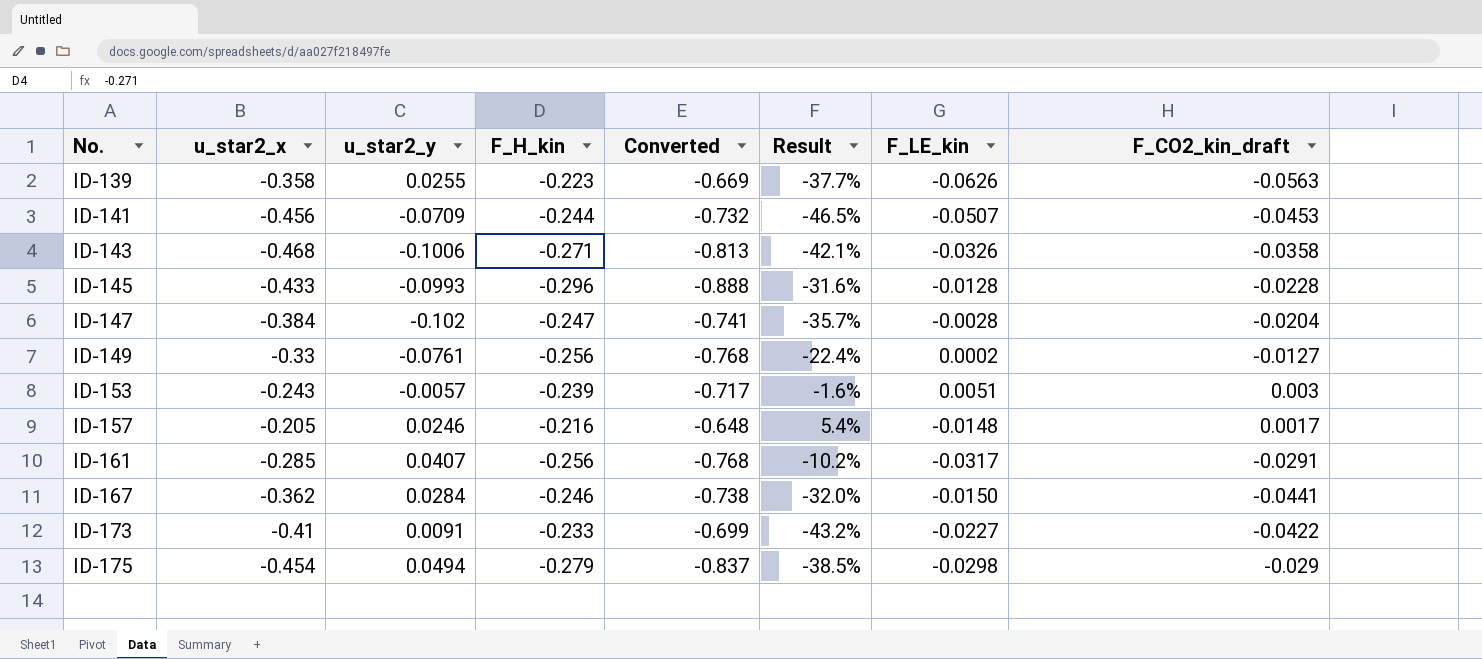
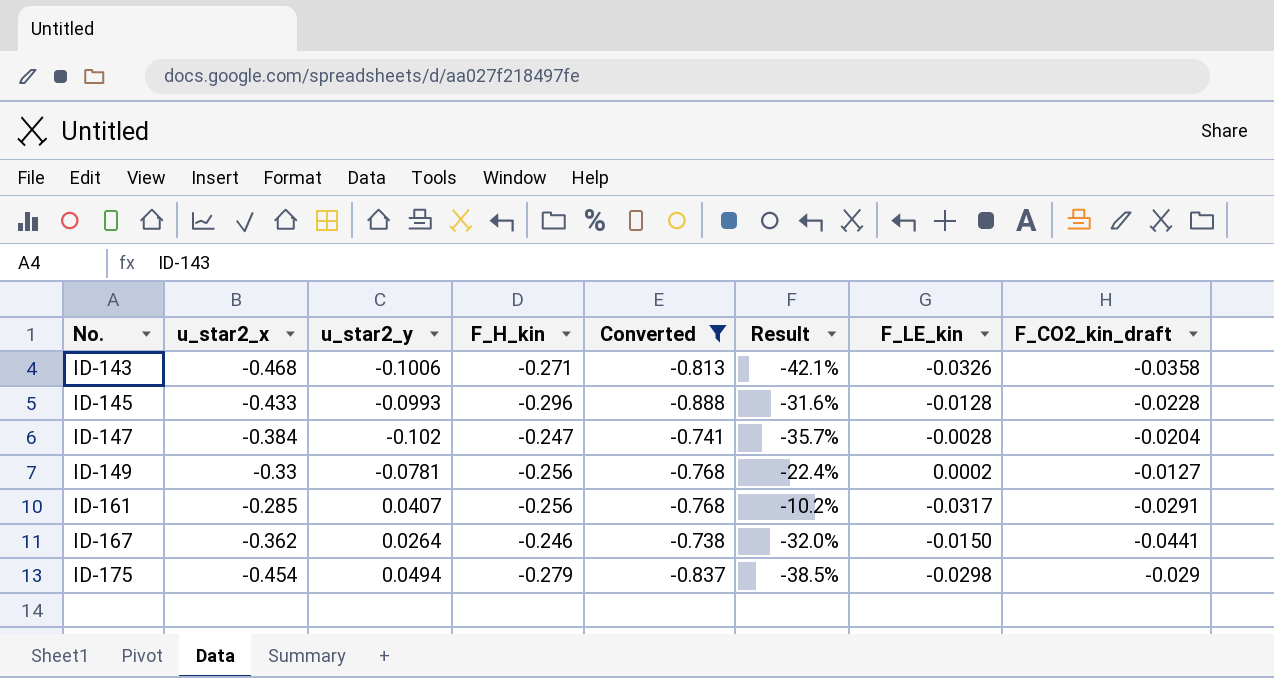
filter: none -> Converted <= -0.738
ID-149 | u_star2_y: -0.0761 -> -0.0781
ID-167 | u_star2_y: 0.0284 -> 0.0264

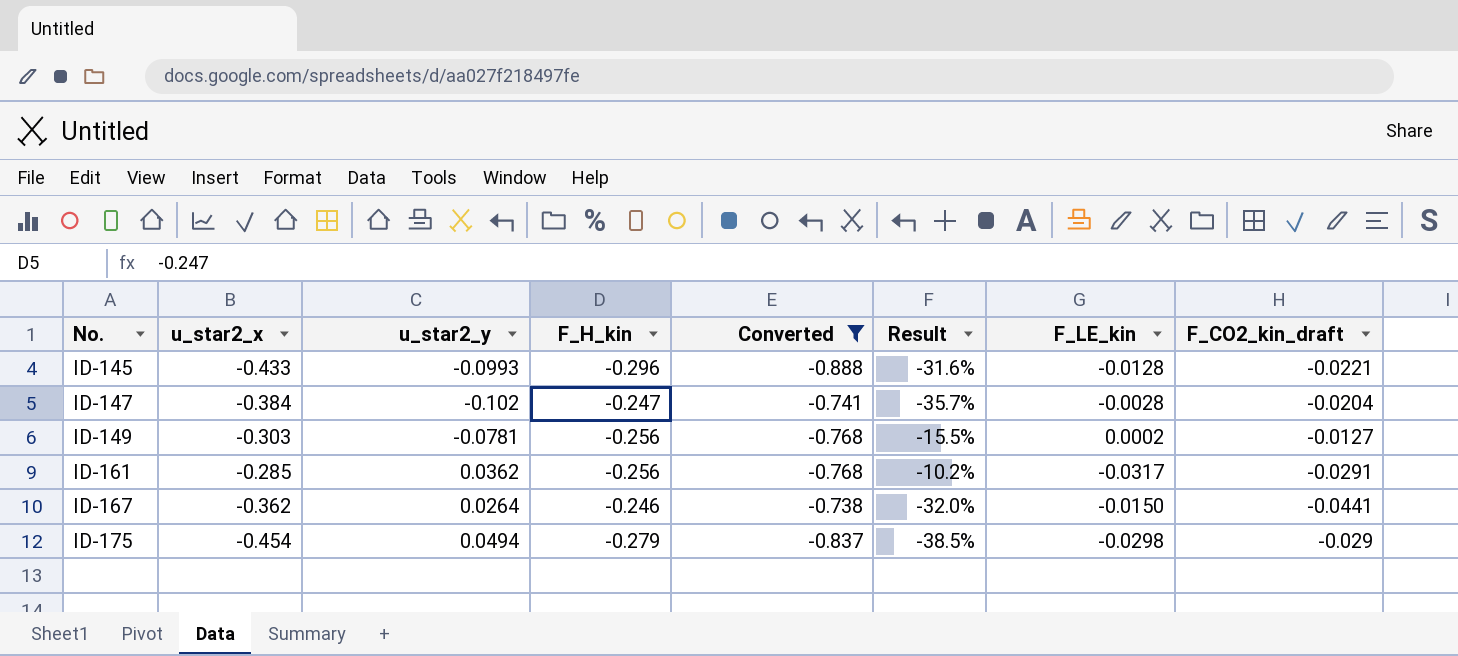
row ID-143: -0.468 | -0.1006 | -0.271 | -0.813 | -42.1% | -0.0326 | -0.0358 -> none
ID-145 | F_CO2_kin_draft: -0.0228 -> -0.0221
ID-149 | u_star2_x: -0.33 -> -0.303
ID-149 | Result: -22.4% -> -15.5%
ID-161 | u_star2_y: 0.0407 -> 0.0362

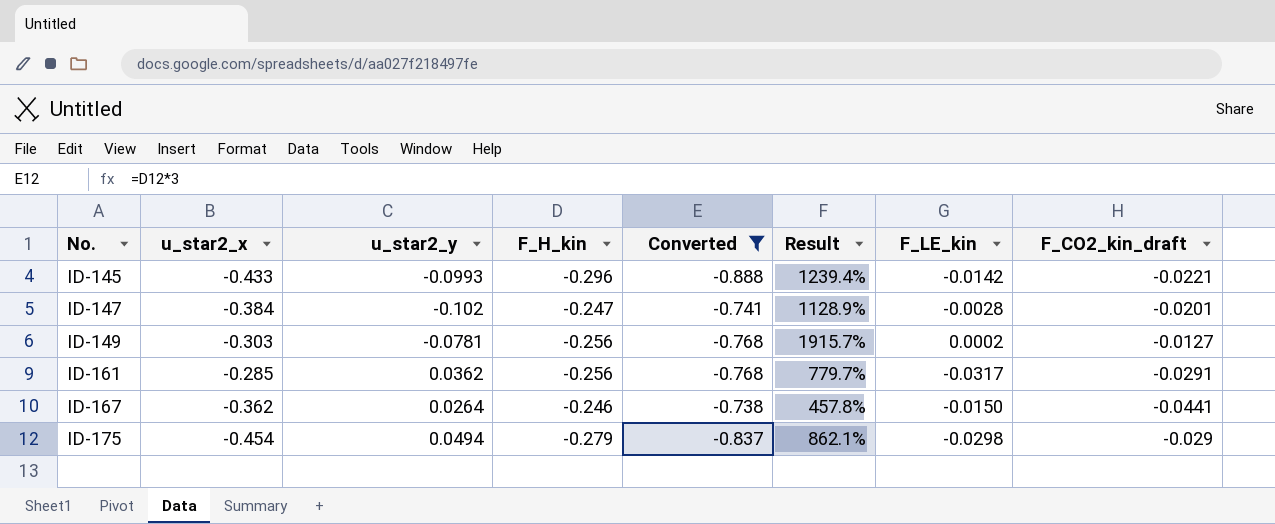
column Result | formula: ([F_H_kin] - [u_star2_x]) / [u_star2_x] -> ([F_H_kin] - [F_CO2_kin_draft]) / [F_CO2_kin_draft]
ID-145 | F_LE_kin: -0.0128 -> -0.0142
ID-147 | F_CO2_kin_draft: -0.0204 -> -0.0201

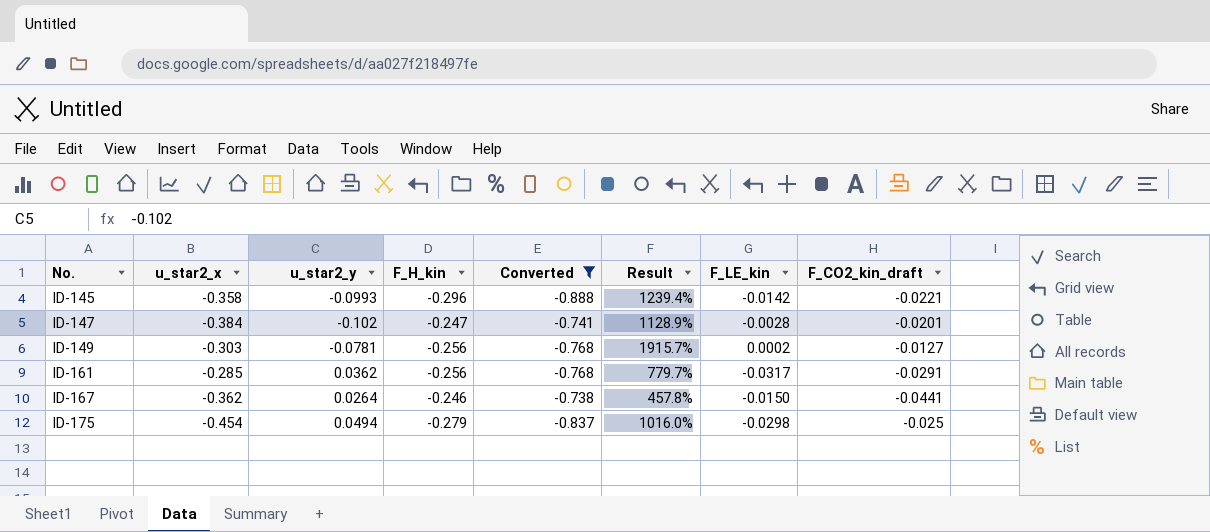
ID-145 | u_star2_x: -0.433 -> -0.358
ID-175 | Result: 862.1% -> 1016.0%
ID-175 | F_CO2_kin_draft: -0.029 -> -0.025

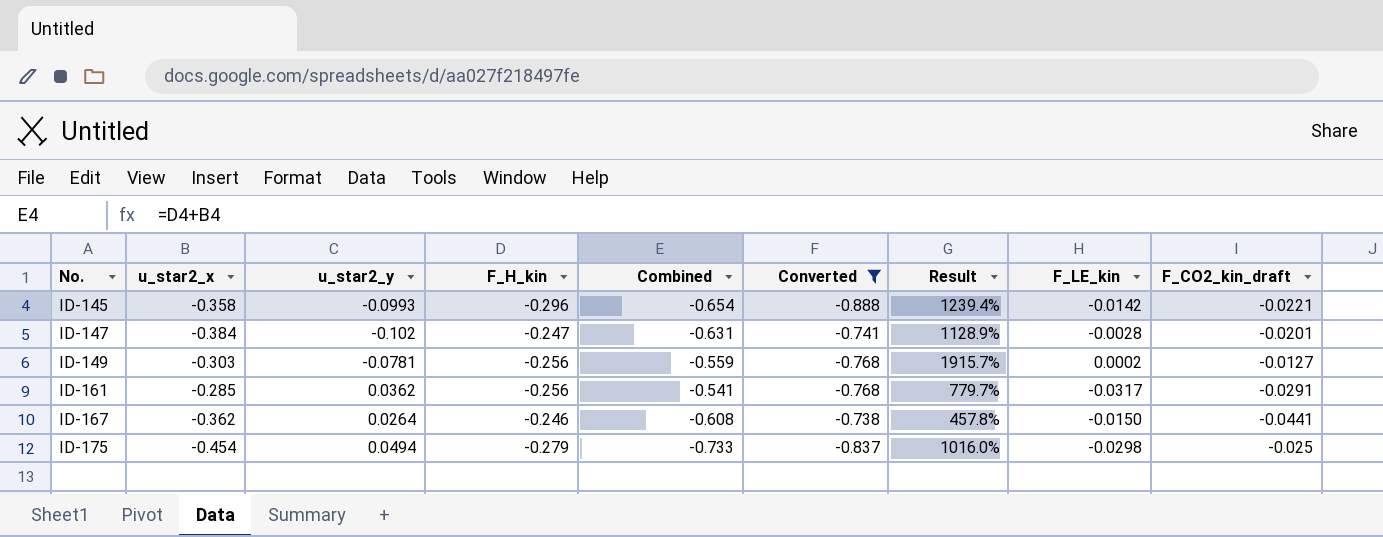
column Combined | formula: none -> [u_star2_x] + [F_H_kin]

